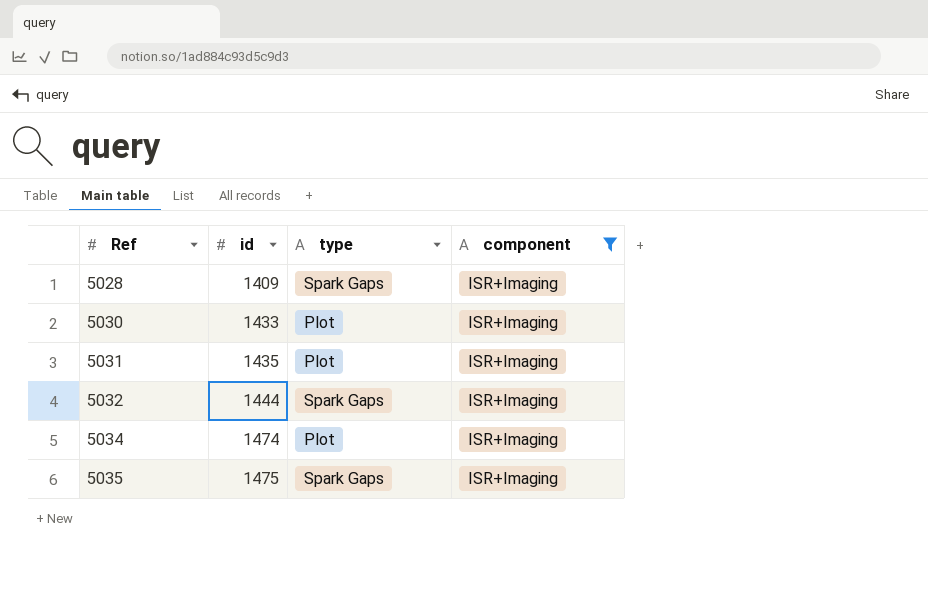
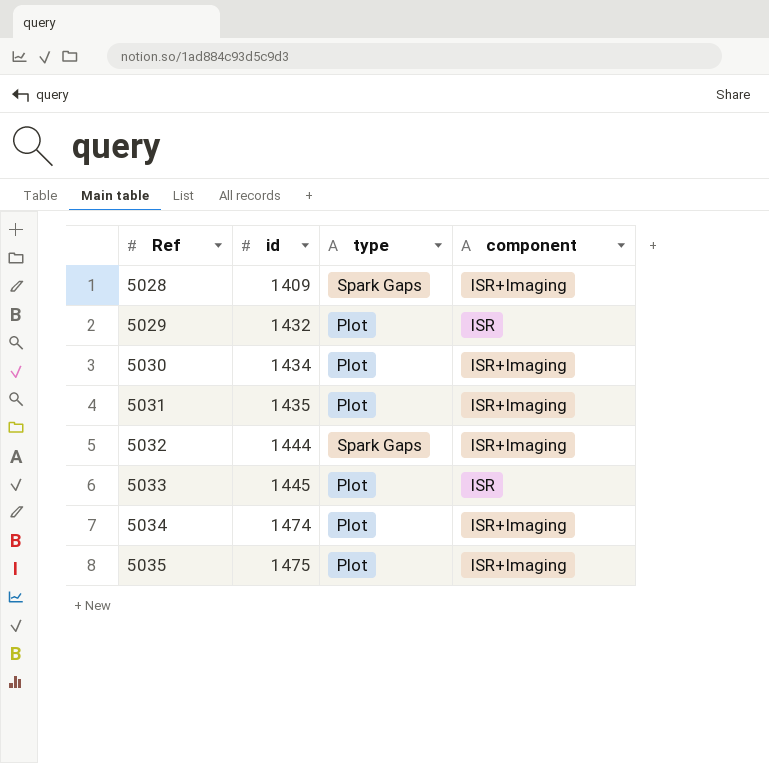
filter: component = ISR+Imaging -> none
5030 | id: 1433 -> 1434
5035 | type: Spark Gaps -> Plot

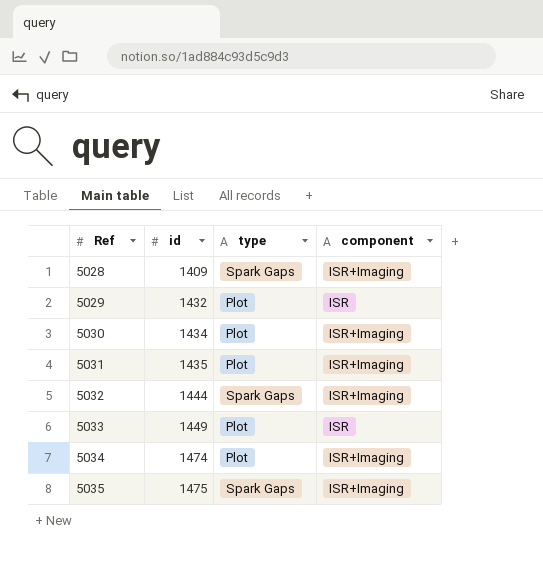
5033 | id: 1445 -> 1449
5035 | type: Plot -> Spark Gaps

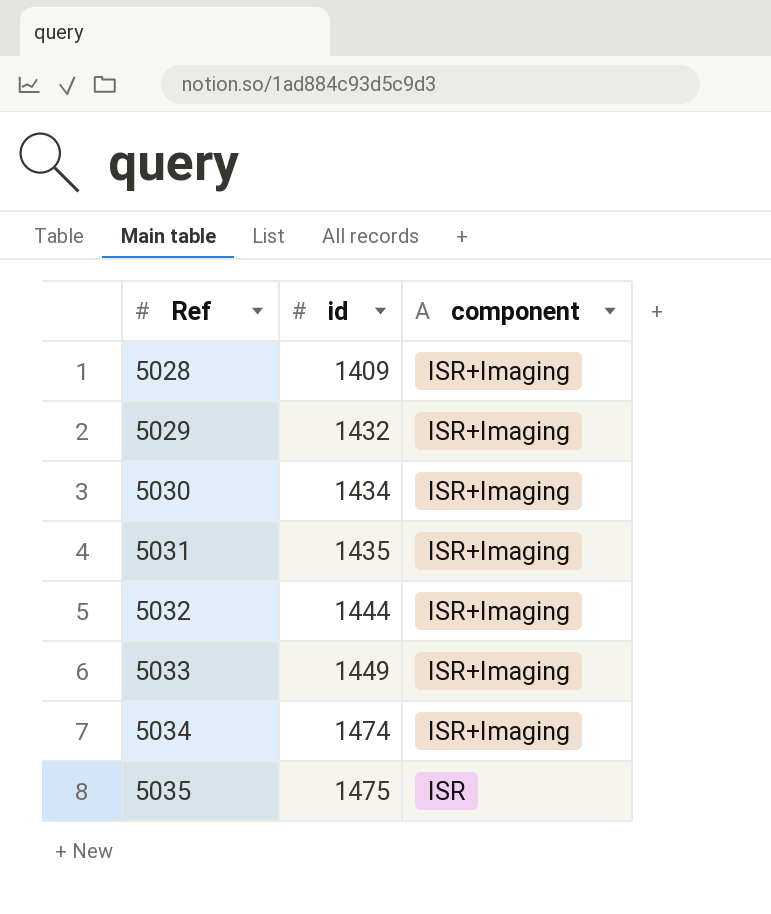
column type | position: 3 -> none
5029 | component: ISR -> ISR+Imaging
5033 | component: ISR -> ISR+Imaging
5035 | component: ISR+Imaging -> ISR

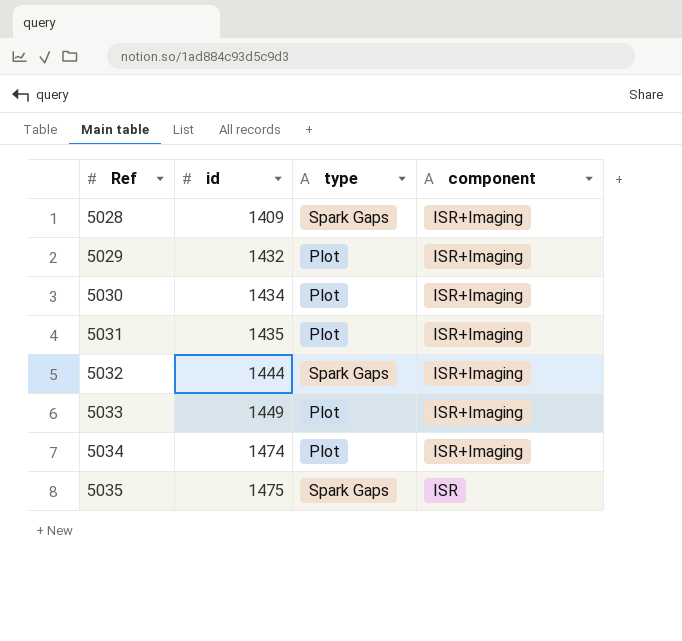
column type | position: none -> 3

